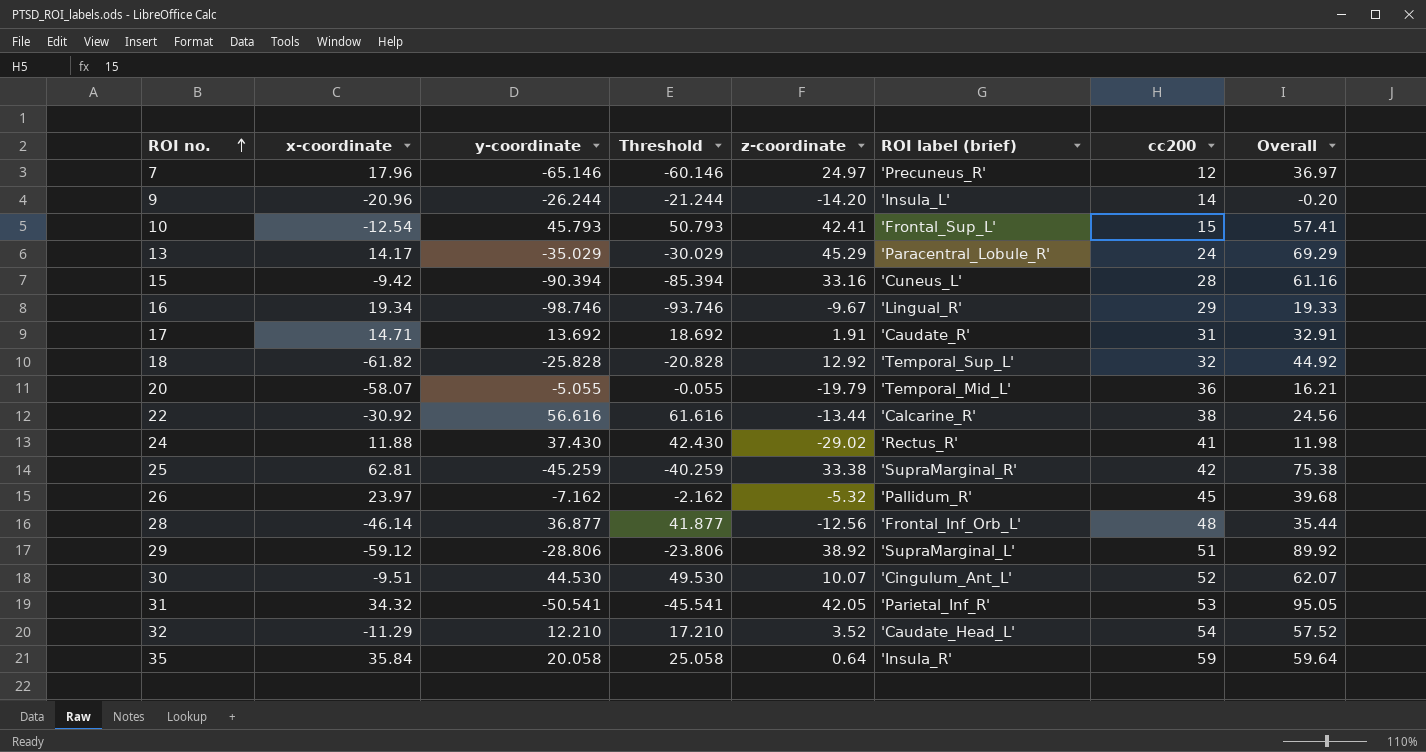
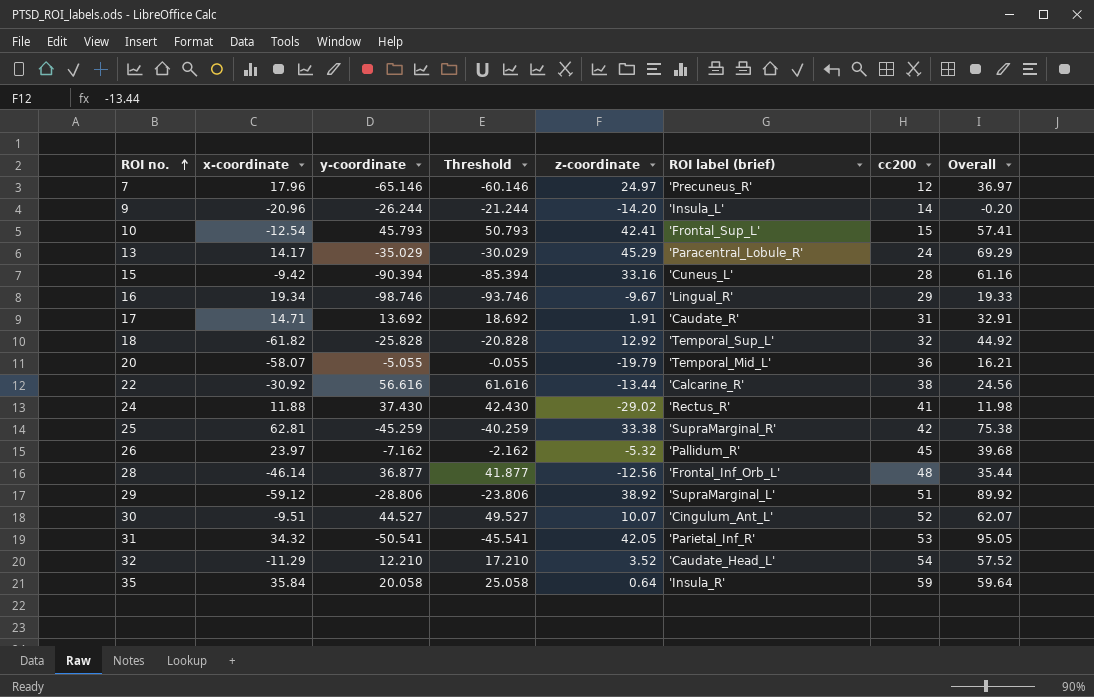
30 | y-coordinate: 44.530 -> 44.527
30 | Threshold: 49.530 -> 49.527

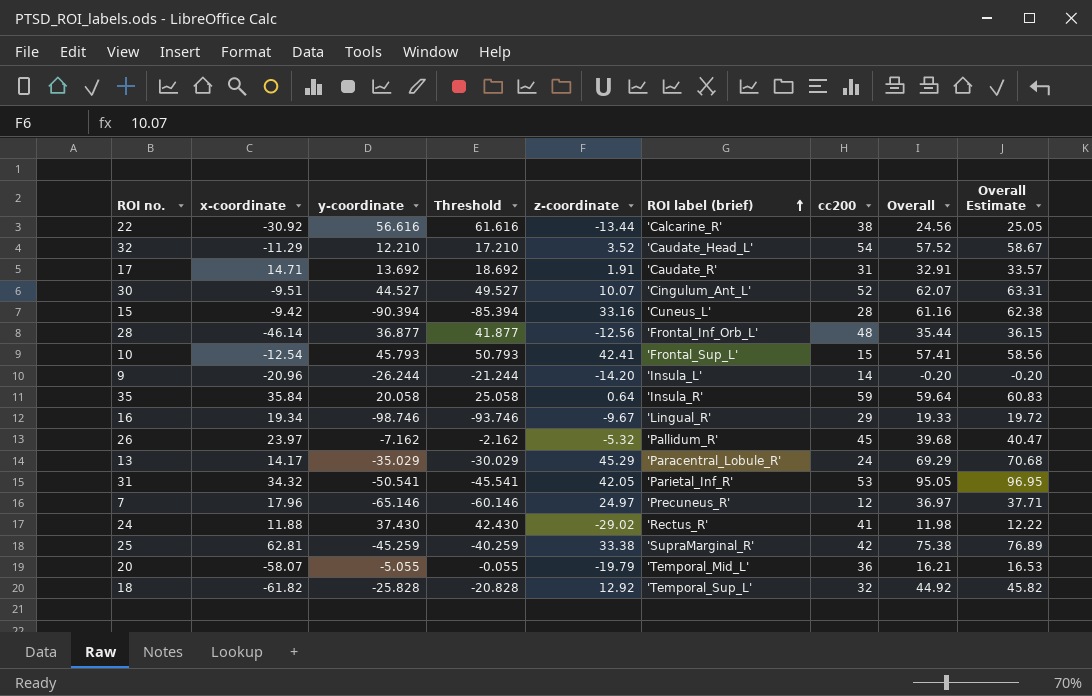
row order: ROI no. ascending -> ROI label (brief) ascending
column Overall Estimate | formula: none -> [Overall] * 1.02
row 29: -59.12 | -28.806 | -23.806 | 38.92 | 'SupraMarginal_L' | 51 | 89.92 -> none

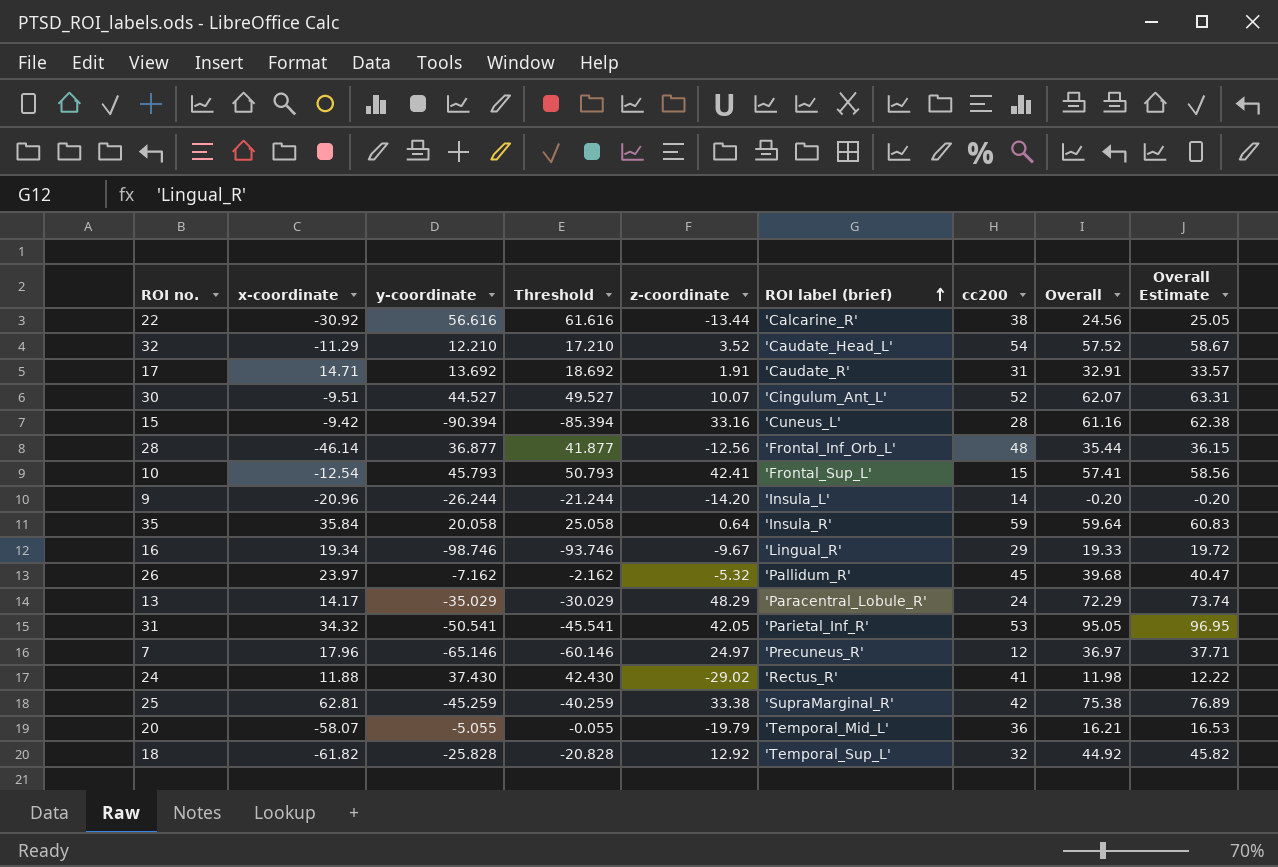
13 | z-coordinate: 45.29 -> 48.29
13 | Overall: 69.29 -> 72.29
13 | Overall Estimate: 70.68 -> 73.74

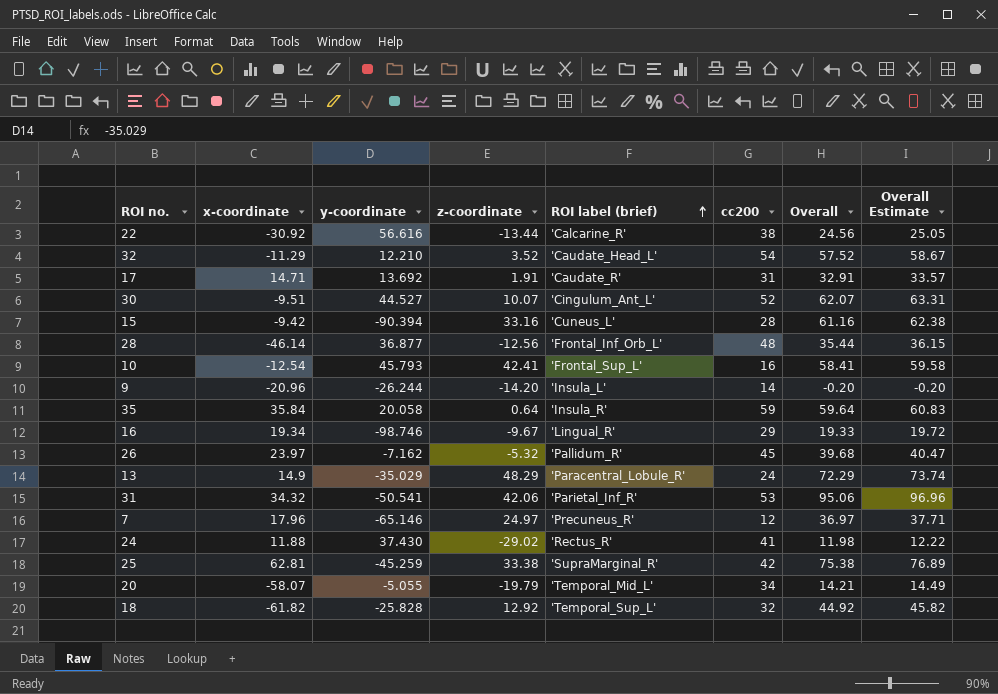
column Threshold | formula: [y-coordinate] + 5 -> none
10 | cc200: 15 -> 16
10 | Overall: 57.41 -> 58.41
10 | Overall Estimate: 58.56 -> 59.58
13 | x-coordinate: 14.17 -> 14.9
31 | z-coordinate: 42.05 -> 42.06
31 | Overall: 95.05 -> 95.06
31 | Overall Estimate: 96.95 -> 96.96
20 | cc200: 36 -> 34
20 | Overall: 16.21 -> 14.21
20 | Overall Estimate: 16.53 -> 14.49

